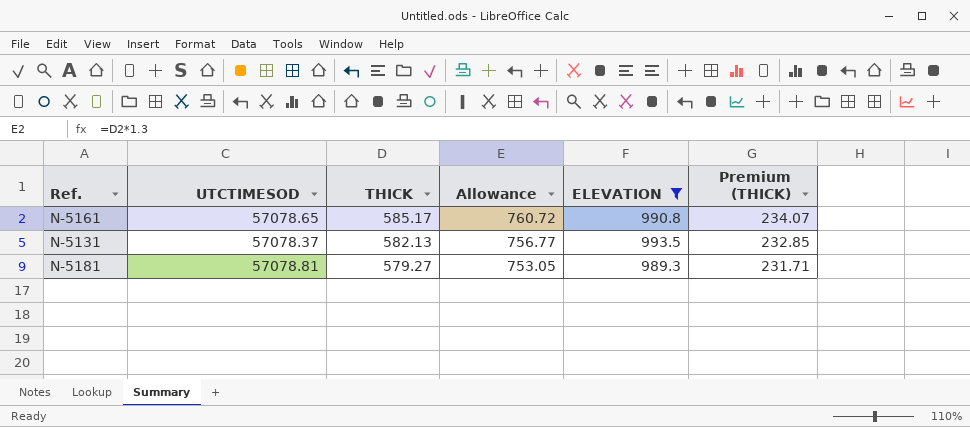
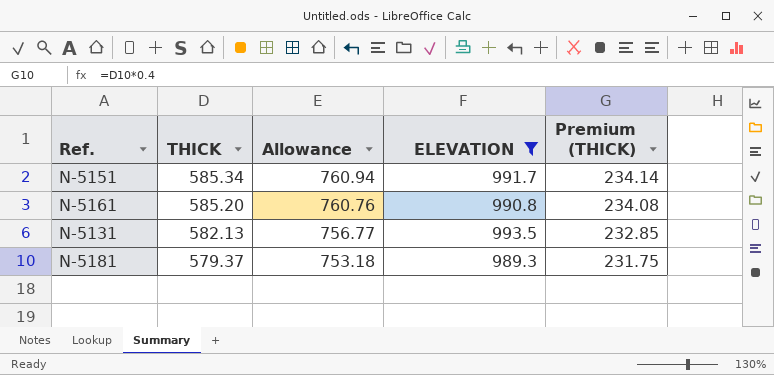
column UTCTIMESOD | position: 2 -> none
row N-5151: none -> 585.34 | 760.94 | 991.7 | 234.14
N-5161 | THICK: 585.17 -> 585.20
N-5161 | Allowance: 760.72 -> 760.76
N-5161 | Premium (THICK): 234.07 -> 234.08
N-5181 | THICK: 579.27 -> 579.37
N-5181 | Allowance: 753.05 -> 753.18
N-5181 | Premium (THICK): 231.71 -> 231.75

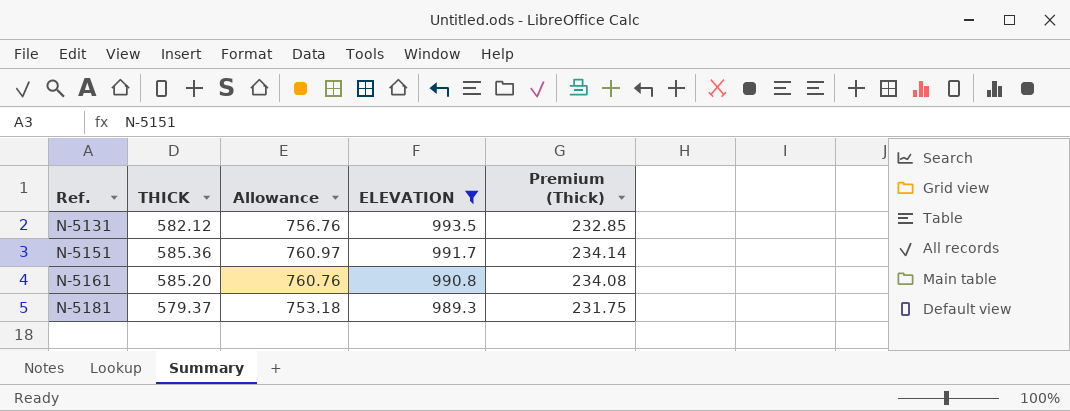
row order: THICK descending -> Ref. ascending
column name: Premium (THICK) -> Premium (Thick)
N-5131 | THICK: 582.13 -> 582.12
N-5131 | Allowance: 756.77 -> 756.76
N-5151 | THICK: 585.34 -> 585.36
N-5151 | Allowance: 760.94 -> 760.97

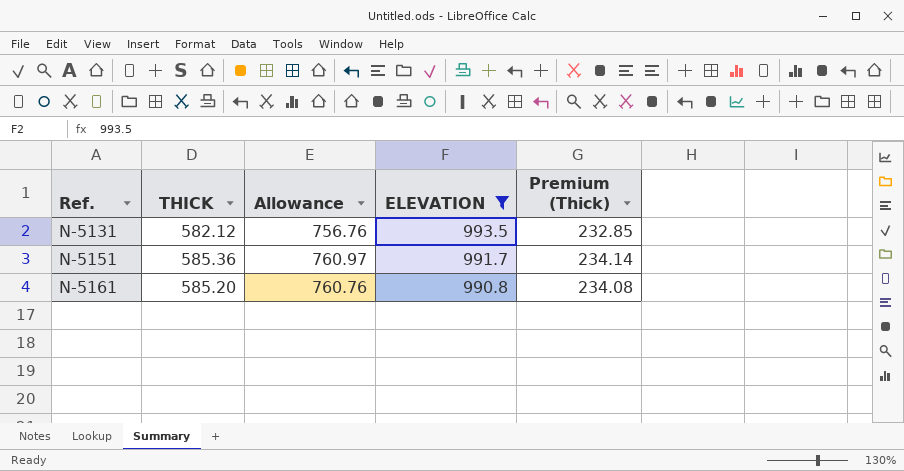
row N-5181: 579.37 | 753.18 | 989.3 | 231.75 -> none

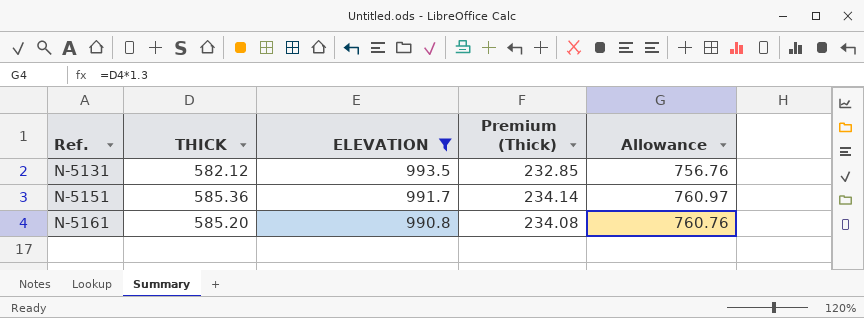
column Allowance | position: 3 -> 5

